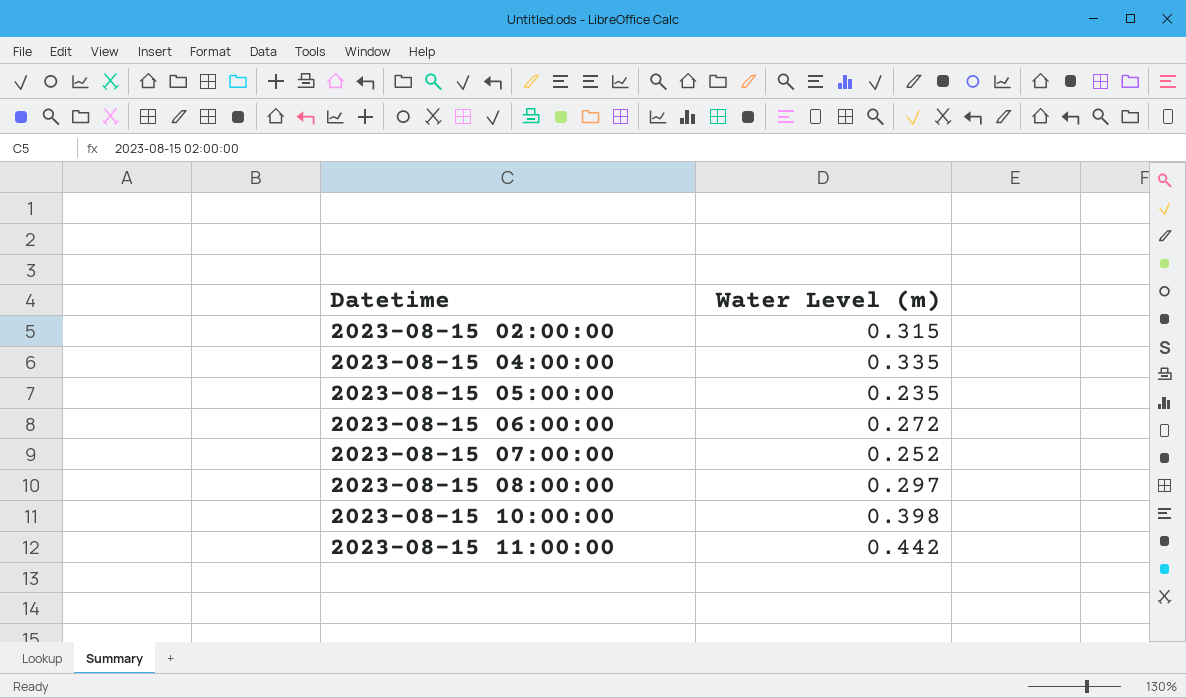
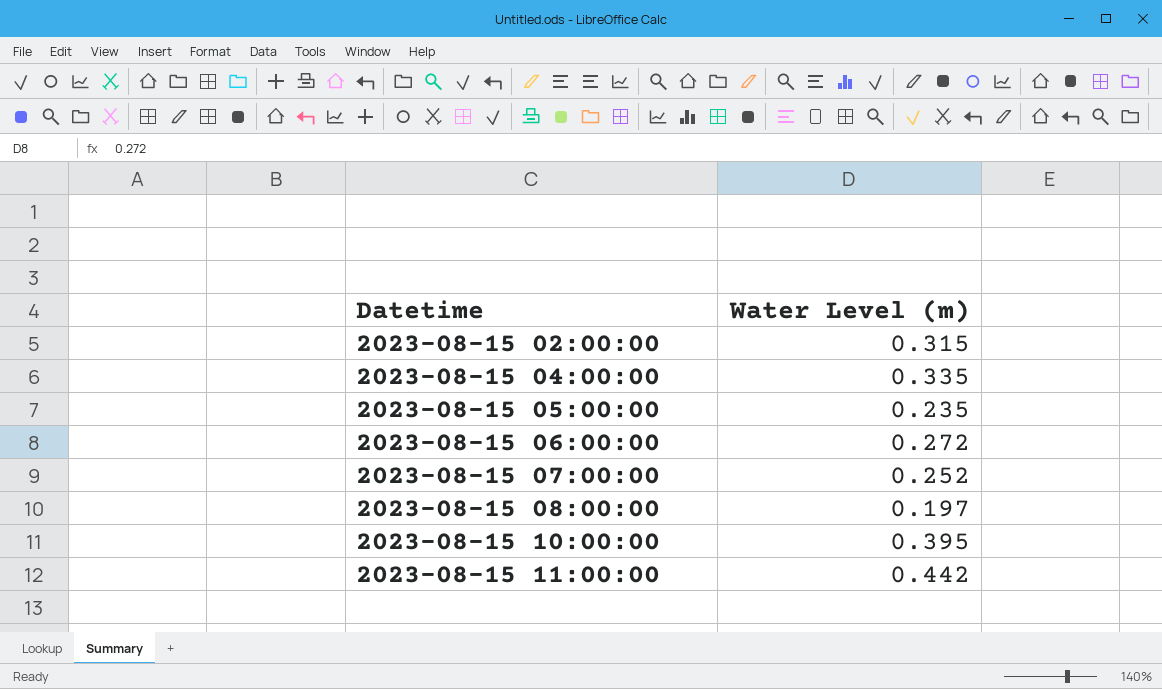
2023-08-15 08:00:00 | Water Level (m): 0.297 -> 0.197
2023-08-15 10:00:00 | Water Level (m): 0.398 -> 0.395

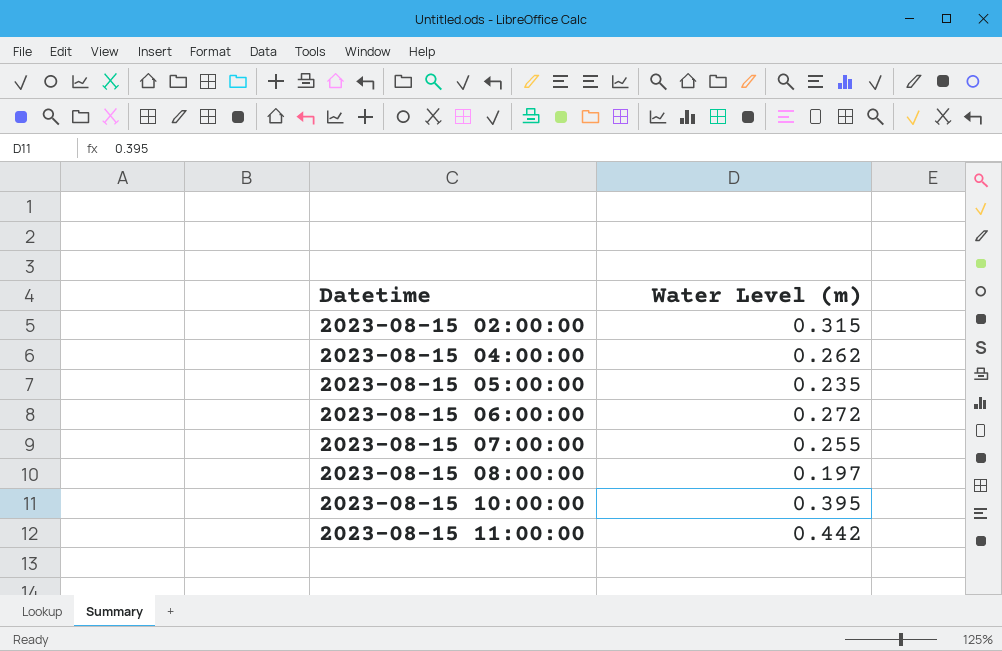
2023-08-15 04:00:00 | Water Level (m): 0.335 -> 0.262
2023-08-15 07:00:00 | Water Level (m): 0.252 -> 0.255

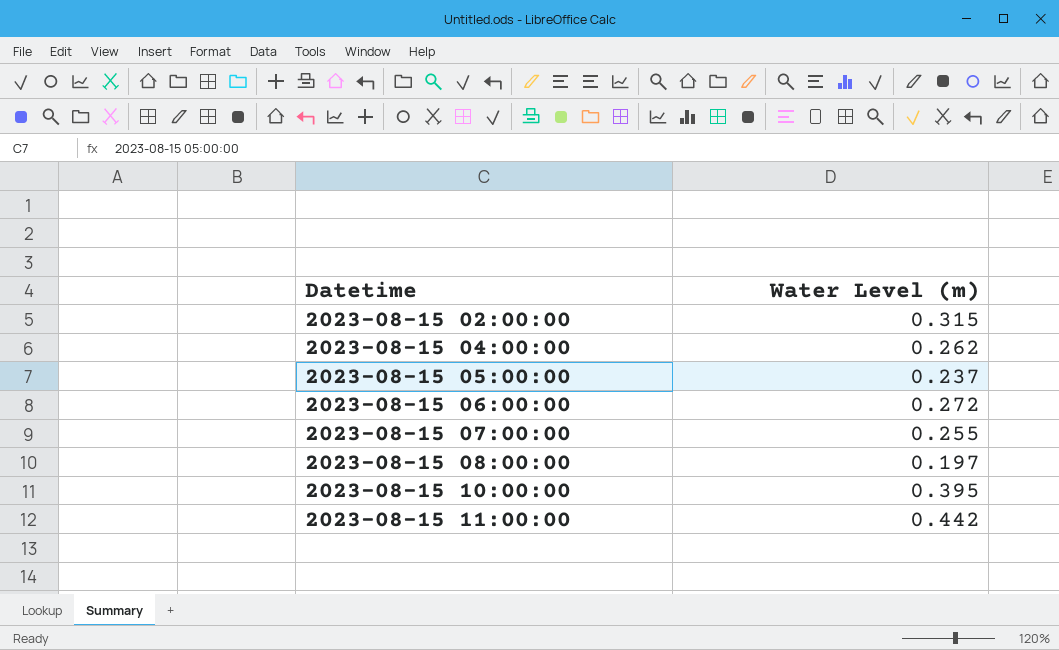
2023-08-15 05:00:00 | Water Level (m): 0.235 -> 0.237

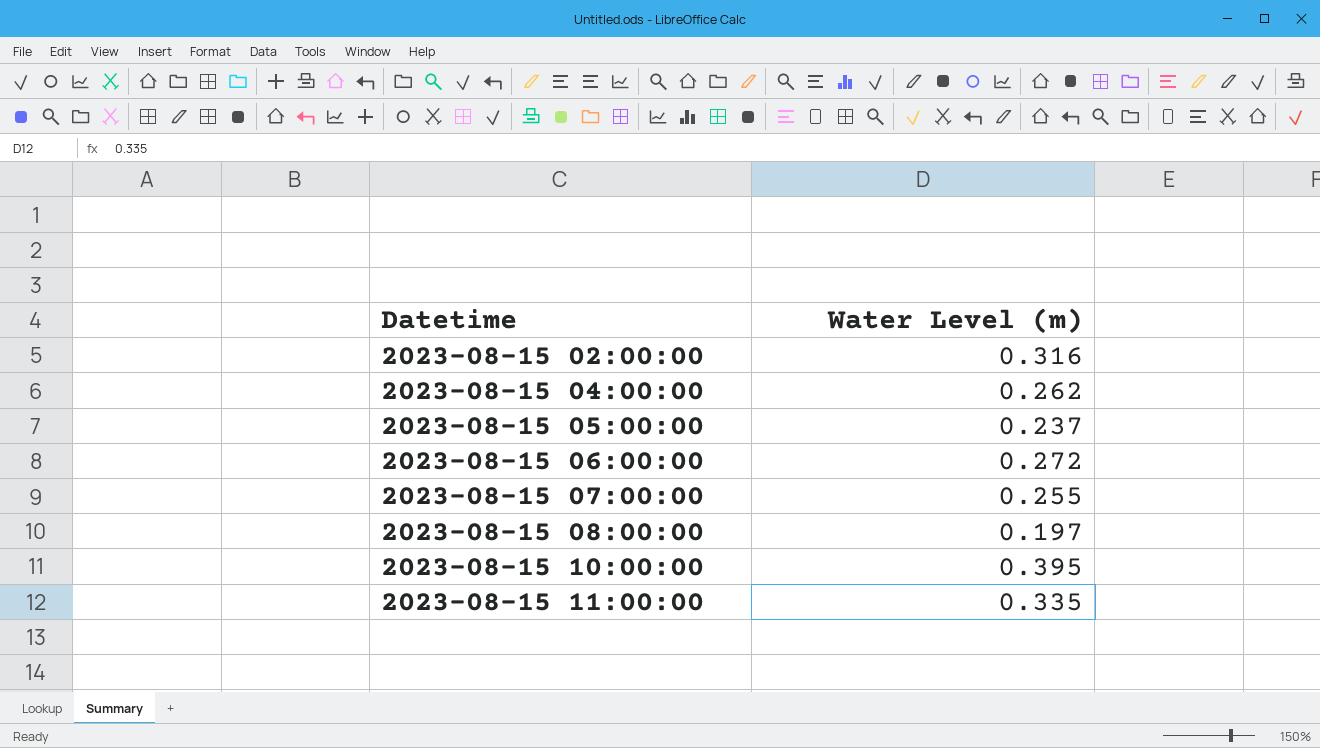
2023-08-15 02:00:00 | Water Level (m): 0.315 -> 0.316
2023-08-15 11:00:00 | Water Level (m): 0.442 -> 0.335

